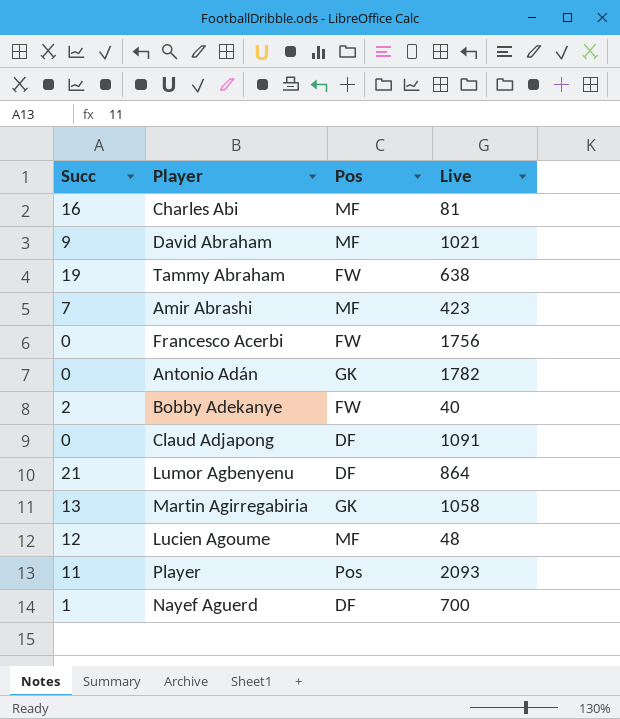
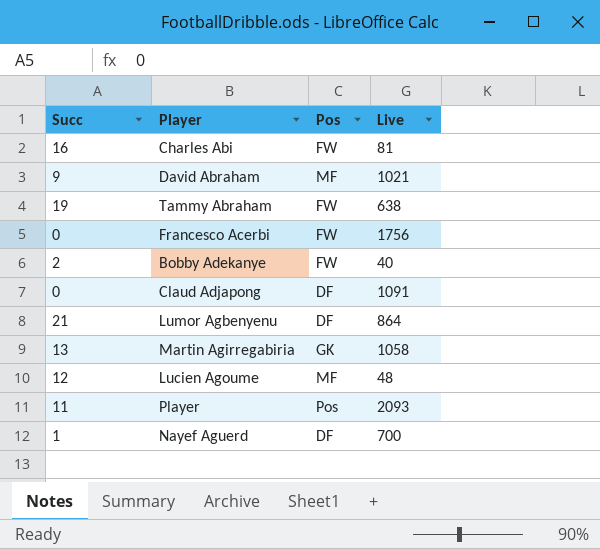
row Amir Abrashi: 7 | MF | 423 -> none
row Antonio Adán: 0 | GK | 1782 -> none
Charles Abi | Pos: MF -> FW

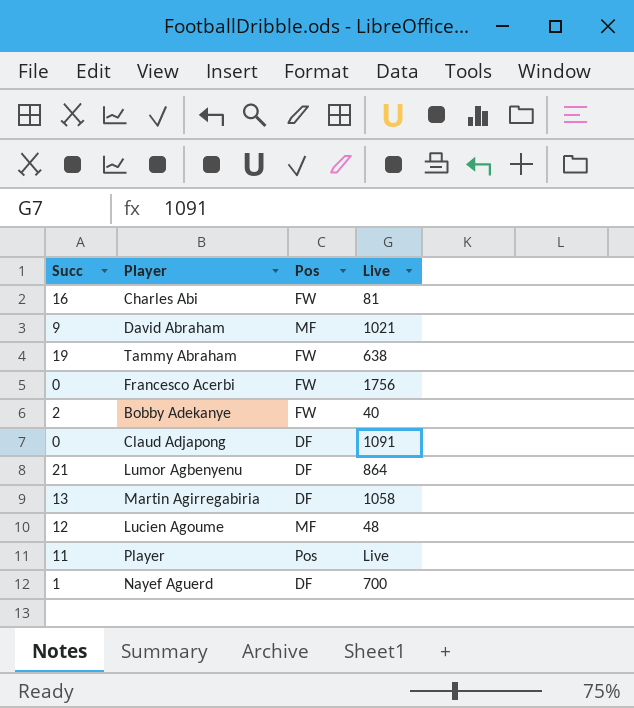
Martin Agirregabiria | Pos: GK -> DF
Player | Live: 2093 -> Live

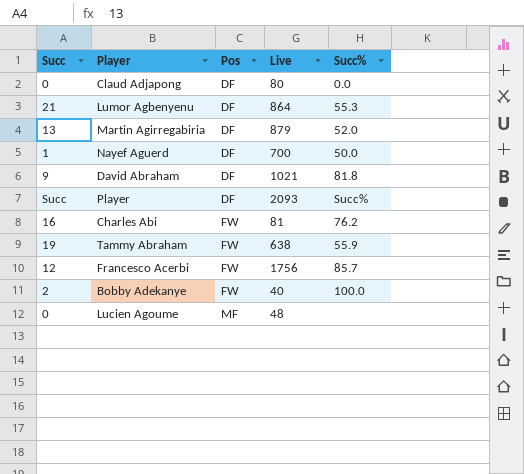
row order: none -> Pos ascending
column Succ% | position: none -> 5
Claud Adjapong | Live: 1091 -> 80
Martin Agirregabiria | Live: 1058 -> 879
David Abraham | Pos: MF -> DF
Player | Succ: 11 -> Succ
Player | Pos: Pos -> DF
Player | Live: Live -> 2093
Francesco Acerbi | Succ: 0 -> 12
Lucien Agoume | Succ: 12 -> 0

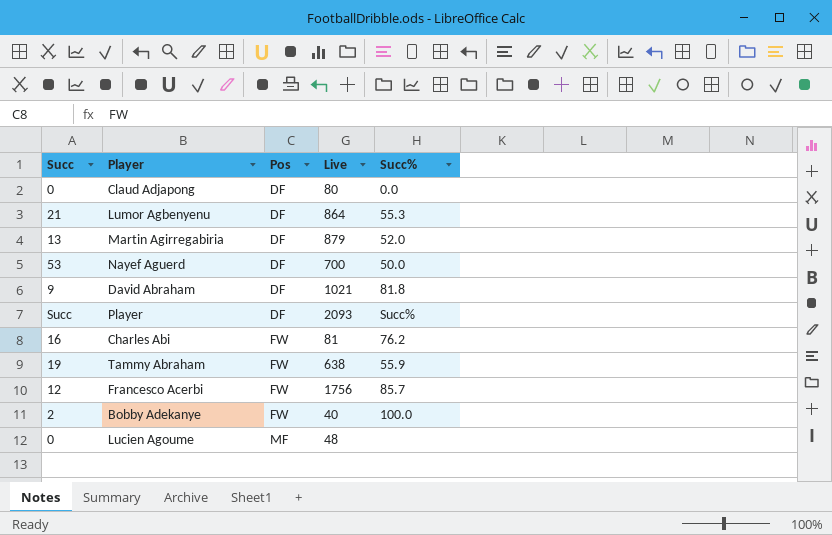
Nayef Aguerd | Succ: 1 -> 53

